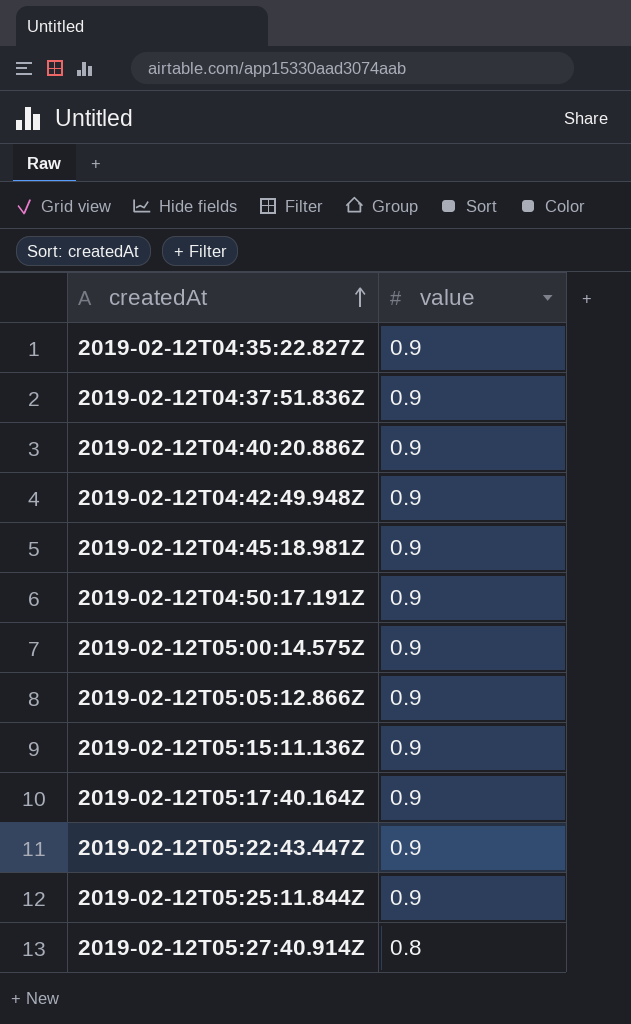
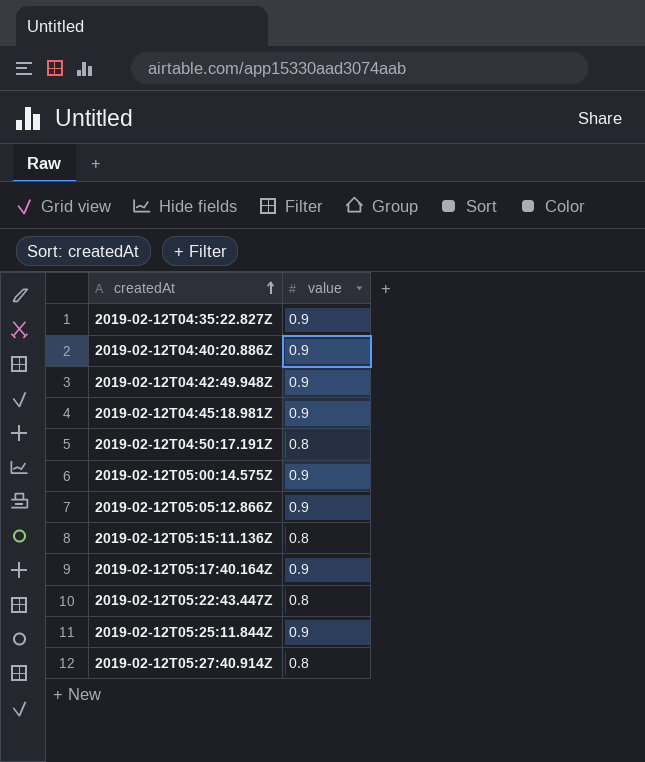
row 2019-02-12T04:37:51.836Z: 0.9 -> none
2019-02-12T04:50:17.191Z | value: 0.9 -> 0.8
2019-02-12T05:15:11.136Z | value: 0.9 -> 0.8
2019-02-12T05:22:43.447Z | value: 0.9 -> 0.8

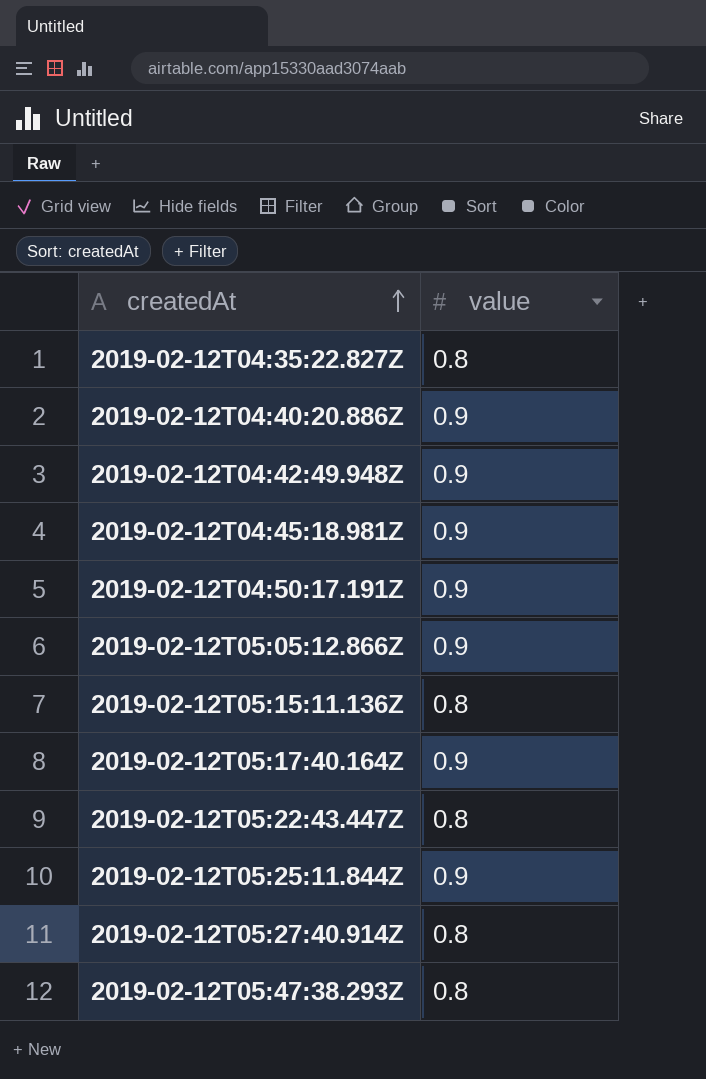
row 2019-02-12T05:00:14.575Z: 0.9 -> none
2019-02-12T04:35:22.827Z | value: 0.9 -> 0.8
2019-02-12T04:50:17.191Z | value: 0.8 -> 0.9
row 2019-02-12T05:47:38.293Z: none -> 0.8

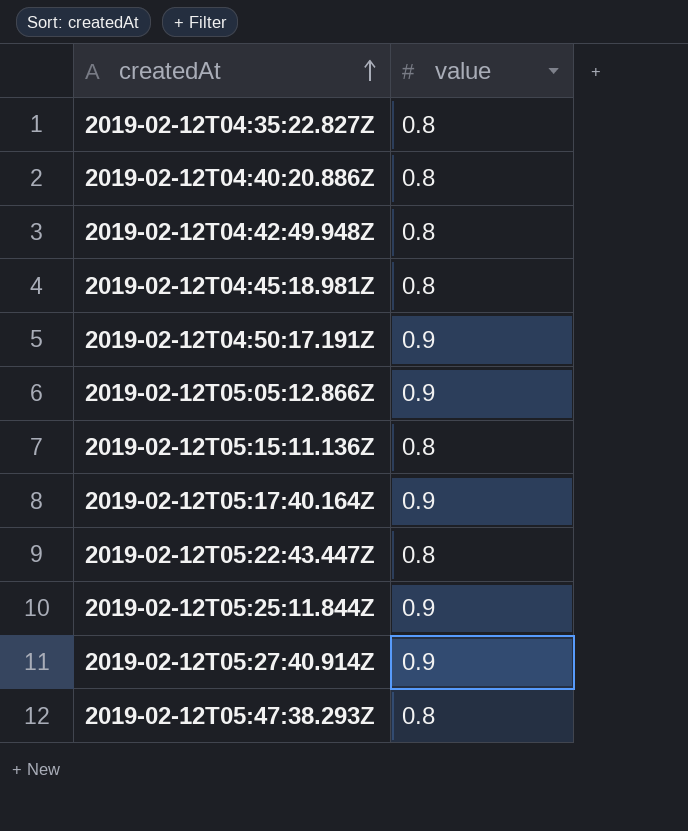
2019-02-12T04:40:20.886Z | value: 0.9 -> 0.8
2019-02-12T04:42:49.948Z | value: 0.9 -> 0.8
2019-02-12T04:45:18.981Z | value: 0.9 -> 0.8
2019-02-12T05:27:40.914Z | value: 0.8 -> 0.9

